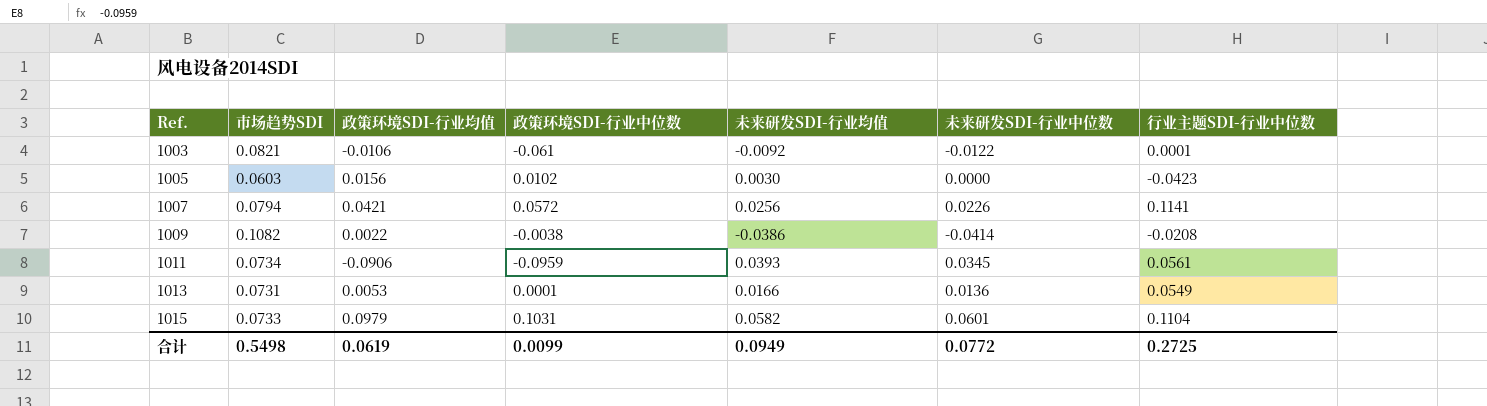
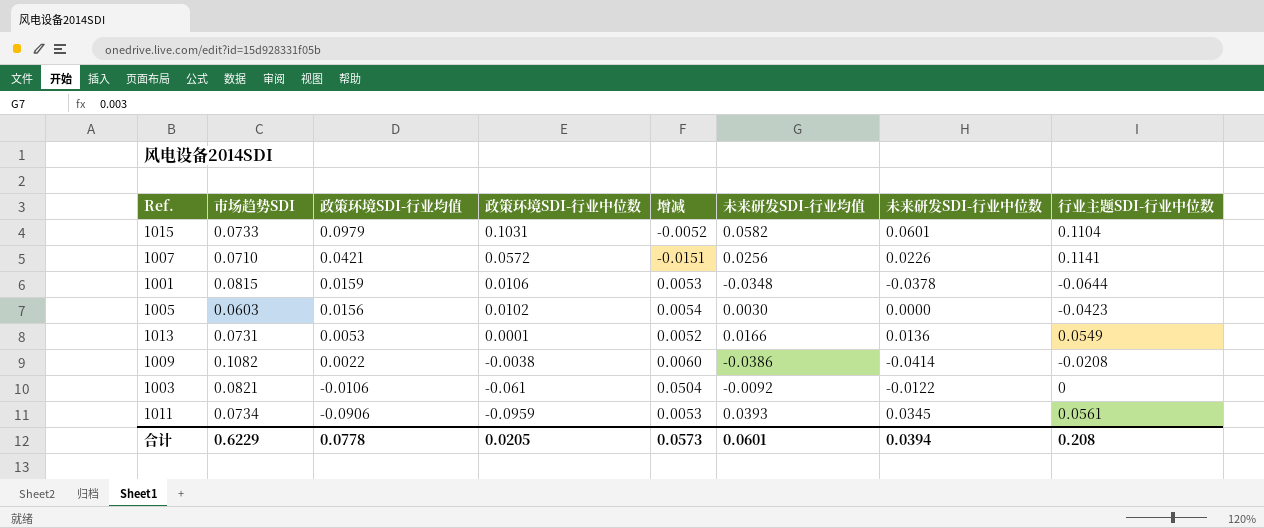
row order: Ref. ascending -> 政策环境SDI-行业均值 descending
column 增减 | formula: none -> [政策环境SDI-行业均值] - [政策环境SDI-行业中位数]
1007 | 市场趋势SDI: 0.0794 -> 0.0710
row 1001: none -> 0.0815 | 0.0159 | 0.0106 | 0.0053 | -0.0348 | -0.0378 | -0.0644
1003 | 行业主题SDI-行业中位数: 0.0001 -> 0
合计 | 市场趋势SDI: 0.5498 -> 0.6229
合计 | 政策环境SDI-行业均值: 0.0619 -> 0.0778
合计 | 政策环境SDI-行业中位数: 0.0099 -> 0.0205
合计 | 未来研发SDI-行业均值: 0.0949 -> 0.0601
合计 | 未来研发SDI-行业中位数: 0.0772 -> 0.0394
合计 | 行业主题SDI-行业中位数: 0.2725 -> 0.208

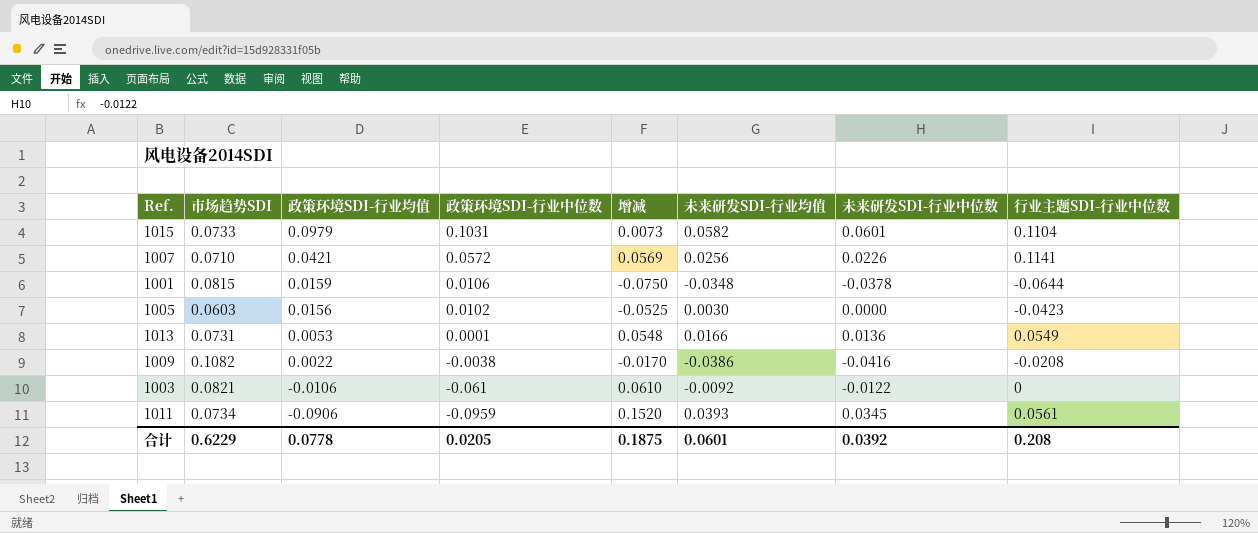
column 增减 | formula: [政策环境SDI-行业均值] - [政策环境SDI-行业中位数] -> [行业主题SDI-行业中位数] - [政策环境SDI-行业中位数]
1009 | 未来研发SDI-行业中位数: -0.0414 -> -0.0416
合计 | 增减: 0.0573 -> 0.1875
合计 | 未来研发SDI-行业中位数: 0.0394 -> 0.0392

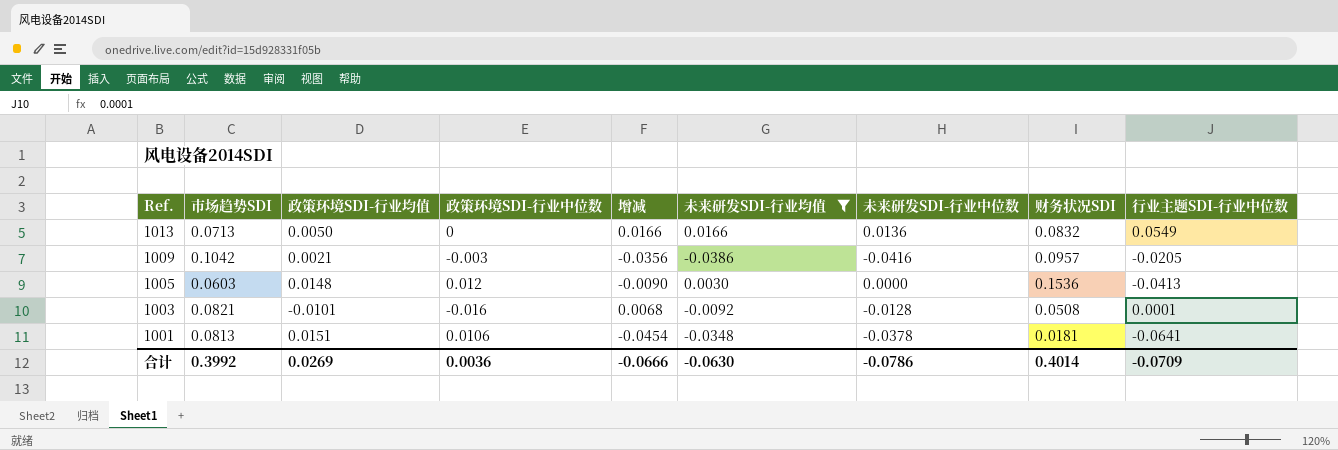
filter: none -> 未来研发SDI-行业均值 <= 0.0166
row order: 政策环境SDI-行业均值 descending -> Ref. descending
column 增减 | formula: [行业主题SDI-行业中位数] - [政策环境SDI-行业中位数] -> [未来研发SDI-行业均值] - [政策环境SDI-行业中位数]
column 财务状况SDI | position: none -> 8
1013 | 市场趋势SDI: 0.0731 -> 0.0713
1013 | 政策环境SDI-行业均值: 0.0053 -> 0.0050
1013 | 政策环境SDI-行业中位数: 0.0001 -> 0
1009 | 市场趋势SDI: 0.1082 -> 0.1042
1009 | 政策环境SDI-行业均值: 0.0022 -> 0.0021
1009 | 政策环境SDI-行业中位数: -0.0038 -> -0.003
1009 | 行业主题SDI-行业中位数: -0.0208 -> -0.0205
1005 | 政策环境SDI-行业均值: 0.0156 -> 0.0148
1005 | 政策环境SDI-行业中位数: 0.0102 -> 0.012
1005 | 行业主题SDI-行业中位数: -0.0423 -> -0.0413
1003 | 政策环境SDI-行业均值: -0.0106 -> -0.0101
1003 | 政策环境SDI-行业中位数: -0.061 -> -0.016
1003 | 未来研发SDI-行业中位数: -0.0122 -> -0.0128
1003 | 行业主题SDI-行业中位数: 0 -> 0.0001
1001 | 市场趋势SDI: 0.0815 -> 0.0813
1001 | 政策环境SDI-行业均值: 0.0159 -> 0.0151
1001 | 行业主题SDI-行业中位数: -0.0644 -> -0.0641
合计 | 市场趋势SDI: 0.6229 -> 0.3992
合计 | 政策环境SDI-行业均值: 0.0778 -> 0.0269
合计 | 政策环境SDI-行业中位数: 0.0205 -> 0.0036
合计 | 增减: 0.1875 -> -0.0666
合计 | 未来研发SDI-行业均值: 0.0601 -> -0.0630
合计 | 未来研发SDI-行业中位数: 0.0392 -> -0.0786
合计 | 行业主题SDI-行业中位数: 0.208 -> -0.0709

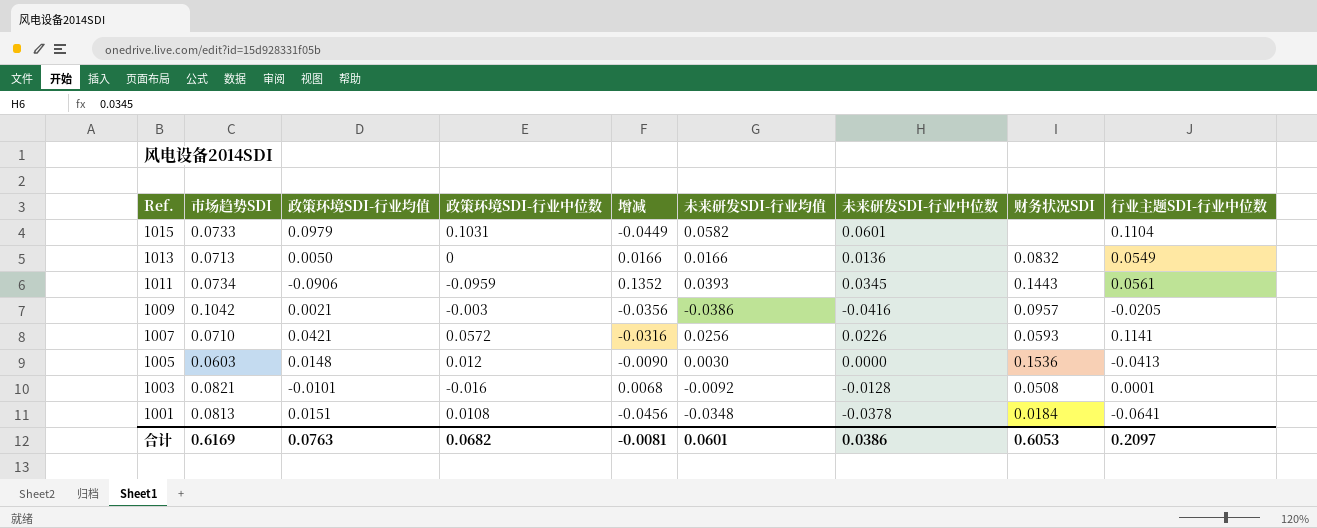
filter: 未来研发SDI-行业均值 <= 0.0166 -> none
1001 | 政策环境SDI-行业中位数: 0.0106 -> 0.0108
1001 | 增减: -0.0454 -> -0.0456
1001 | 财务状况SDI: 0.0181 -> 0.0184
合计 | 市场趋势SDI: 0.3992 -> 0.6169
合计 | 政策环境SDI-行业均值: 0.0269 -> 0.0763
合计 | 政策环境SDI-行业中位数: 0.0036 -> 0.0682
合计 | 增减: -0.0666 -> -0.0081
合计 | 未来研发SDI-行业均值: -0.0630 -> 0.0601
合计 | 未来研发SDI-行业中位数: -0.0786 -> 0.0386
合计 | 财务状况SDI: 0.4014 -> 0.6053
合计 | 行业主题SDI-行业中位数: -0.0709 -> 0.2097

